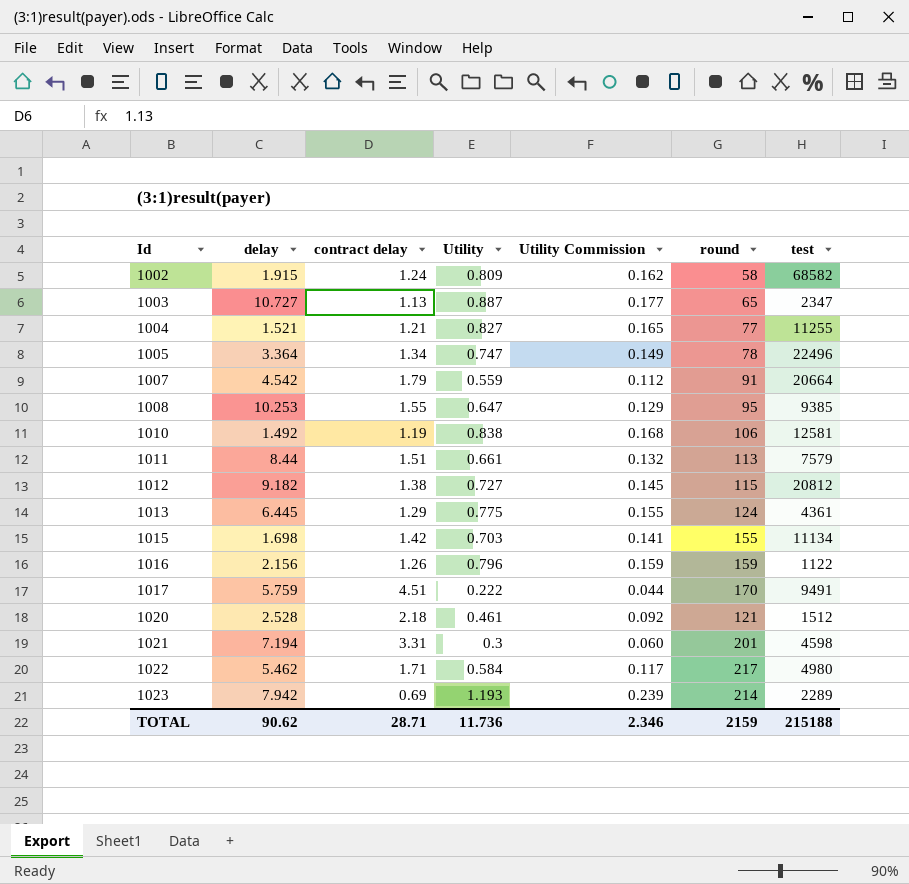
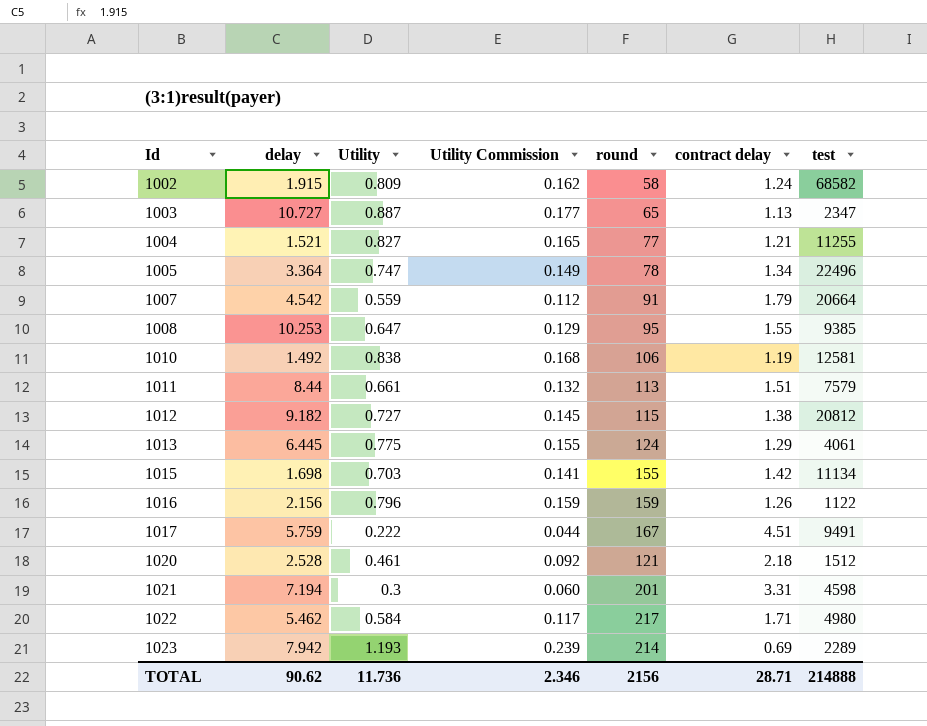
column contract delay | position: 3 -> 6
1013 | test: 4361 -> 4061
1017 | round: 170 -> 167
TOTAL | round: 2159 -> 2156
TOTAL | test: 215188 -> 214888

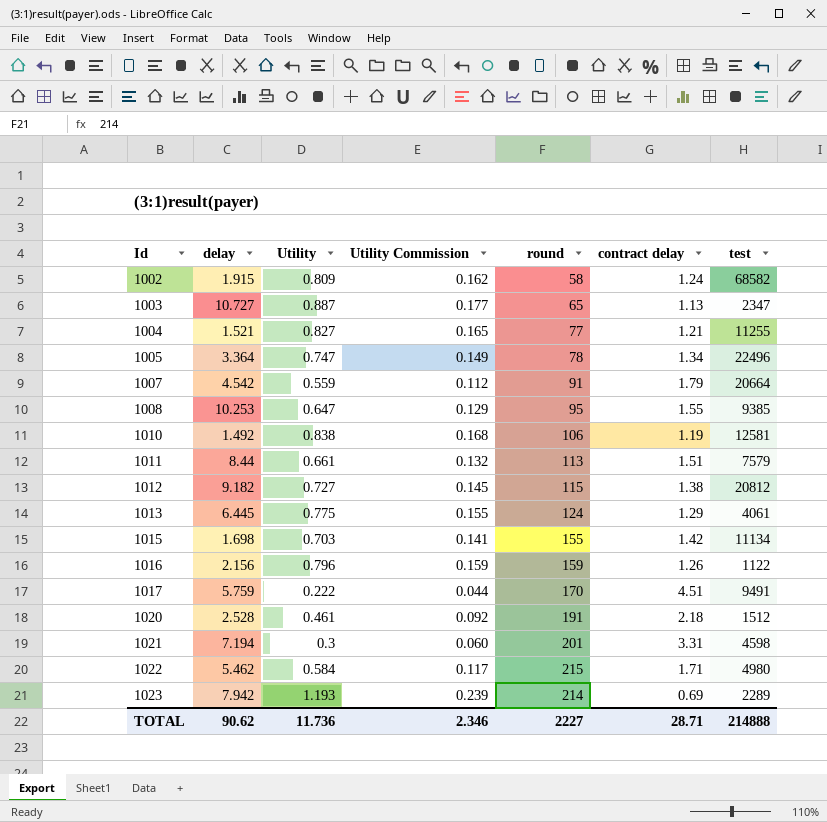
1017 | round: 167 -> 170
1020 | round: 121 -> 191
1022 | round: 217 -> 215
TOTAL | round: 2156 -> 2227

